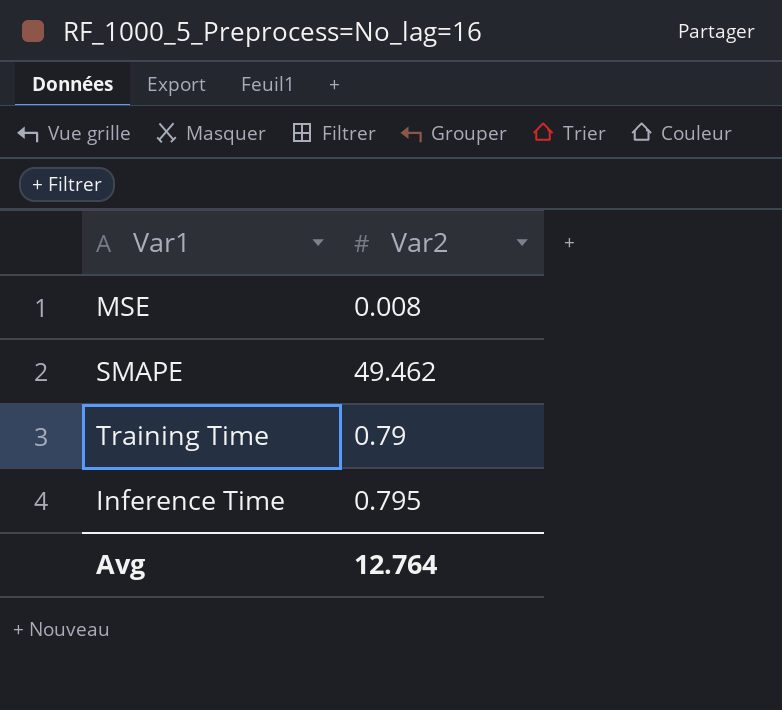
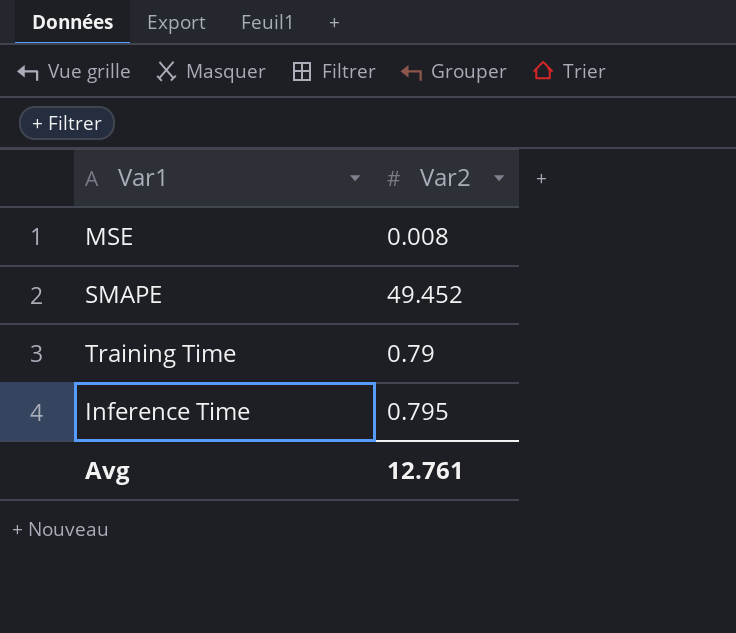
SMAPE | Var2: 49.462 -> 49.452
Avg | Var2: 12.764 -> 12.761

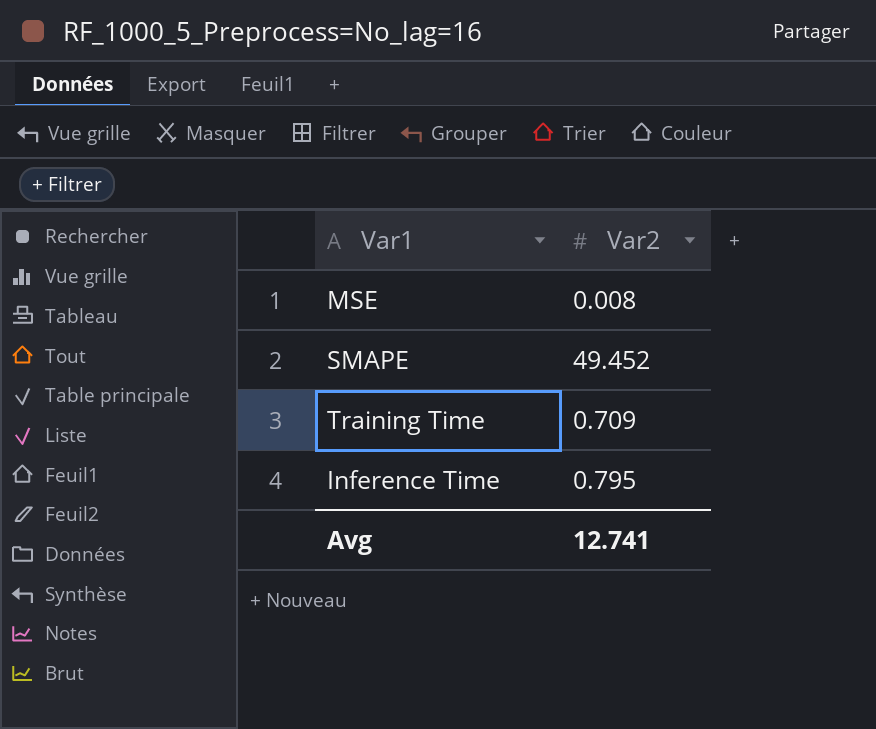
Training Time | Var2: 0.79 -> 0.709
Avg | Var2: 12.761 -> 12.741

